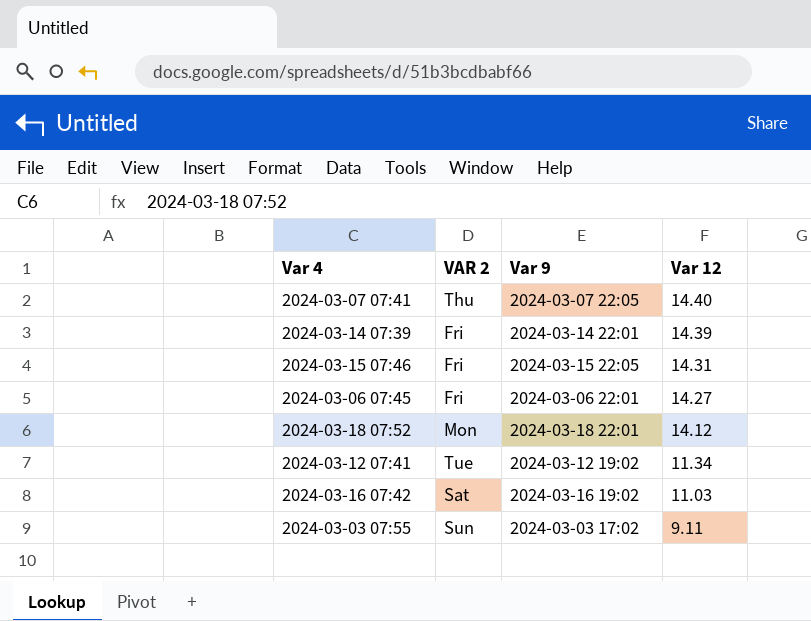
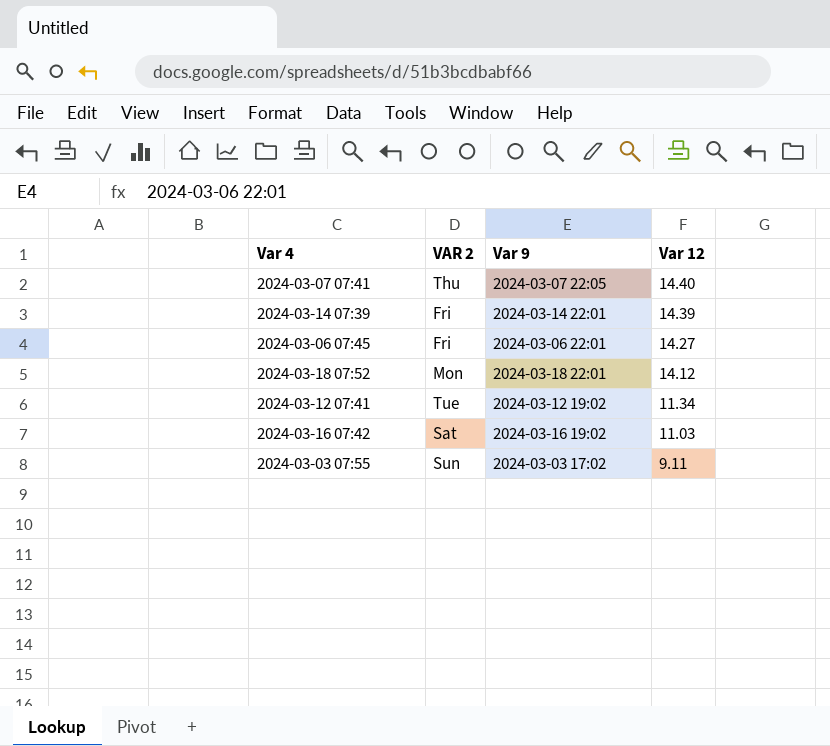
row 2024-03-15 07:46: Fri | 2024-03-15 22:05 | 14.31 -> none

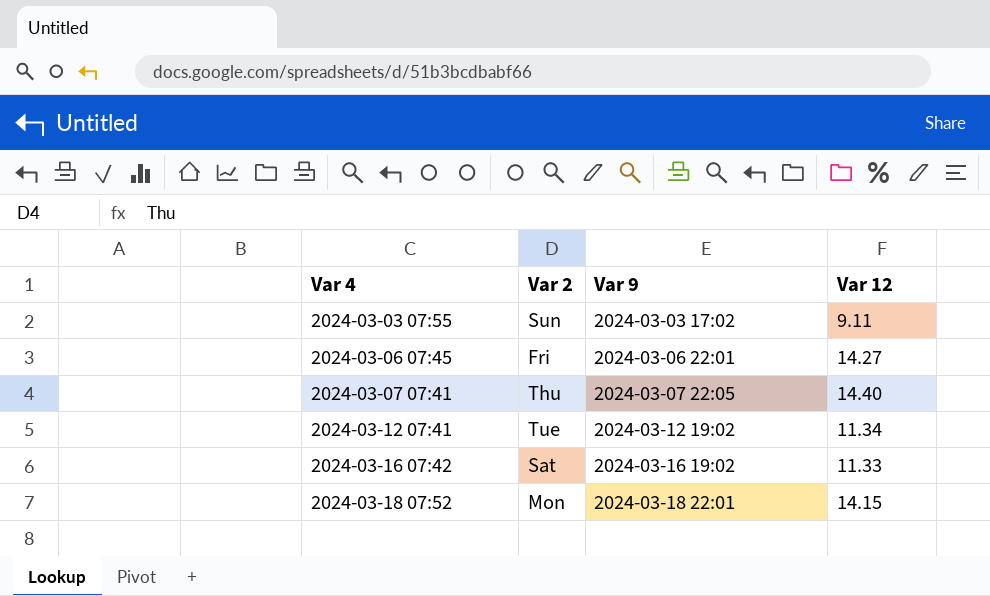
row order: Var 12 descending -> Var 4 ascending
column name: VAR 2 -> Var 2
row 2024-03-14 07:39: Fri | 2024-03-14 22:01 | 14.39 -> none
2024-03-16 07:42 | Var 12: 11.03 -> 11.33
2024-03-18 07:52 | Var 12: 14.12 -> 14.15

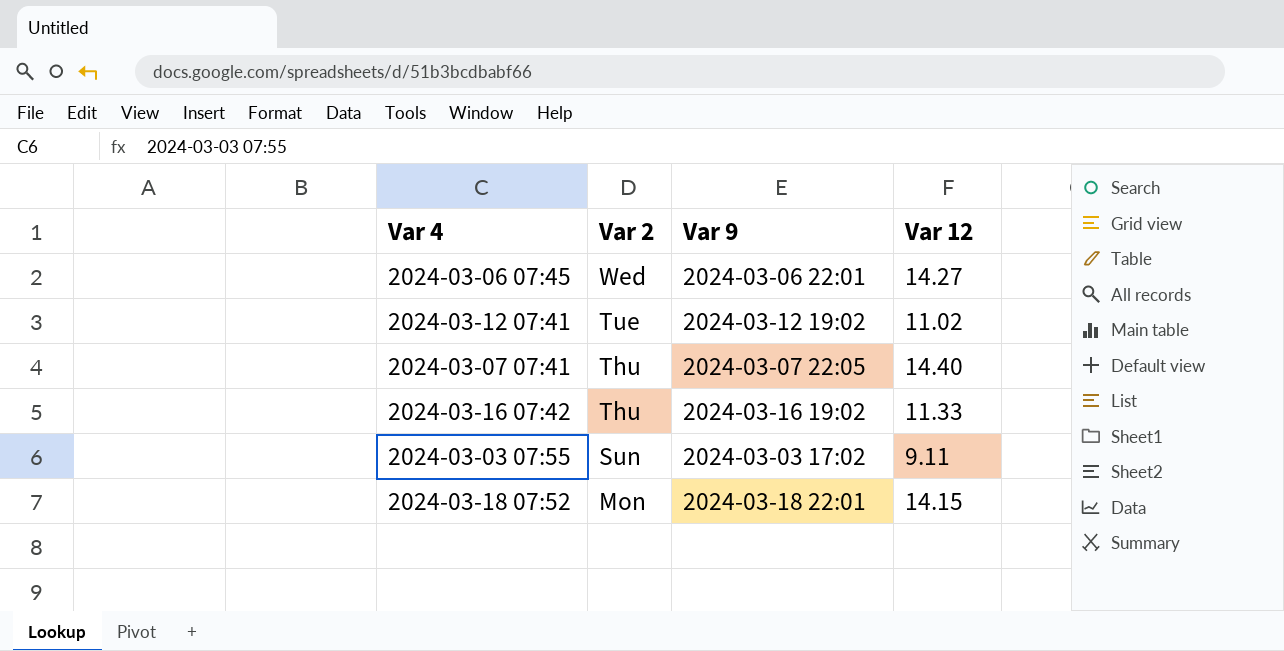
row order: Var 4 ascending -> Var 2 descending
2024-03-06 07:45 | Var 2: Fri -> Wed
2024-03-12 07:41 | Var 12: 11.34 -> 11.02
2024-03-16 07:42 | Var 2: Sat -> Thu

